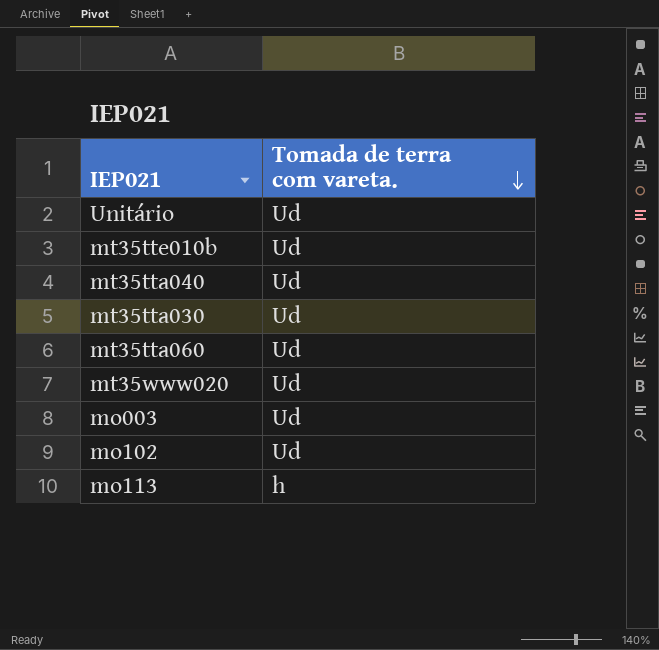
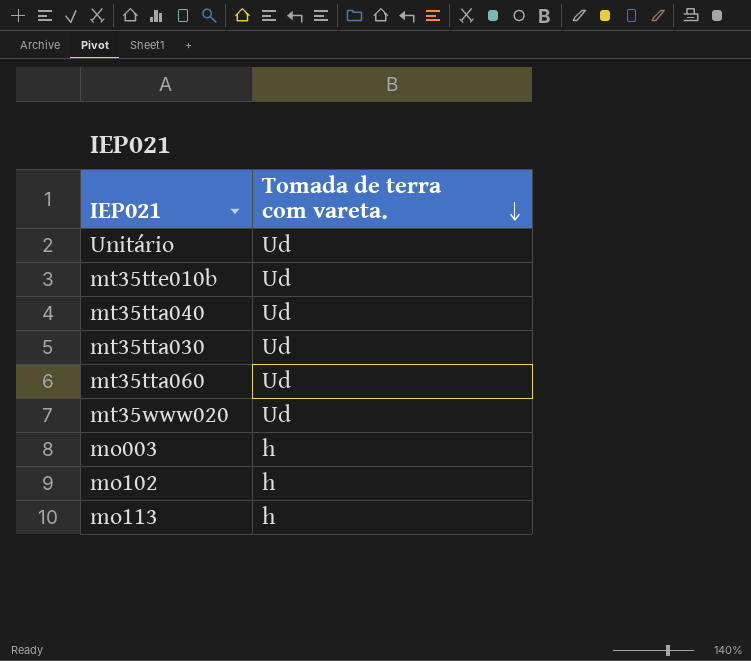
mo003 | Tomada de terra com vareta.: Ud -> h
mo102 | Tomada de terra com vareta.: Ud -> h

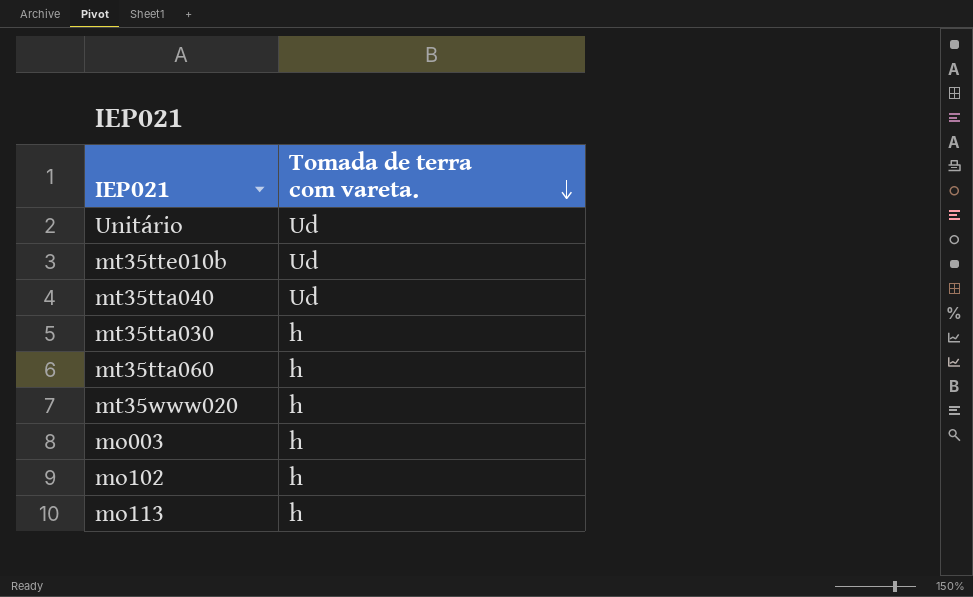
mt35tta030 | Tomada de terra com vareta.: Ud -> h
mt35tta060 | Tomada de terra com vareta.: Ud -> h
mt35www020 | Tomada de terra com vareta.: Ud -> h

